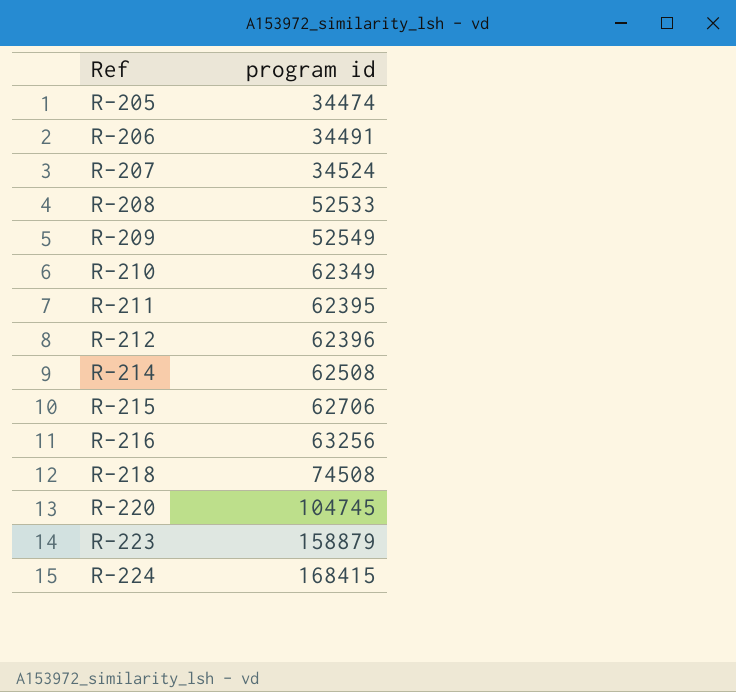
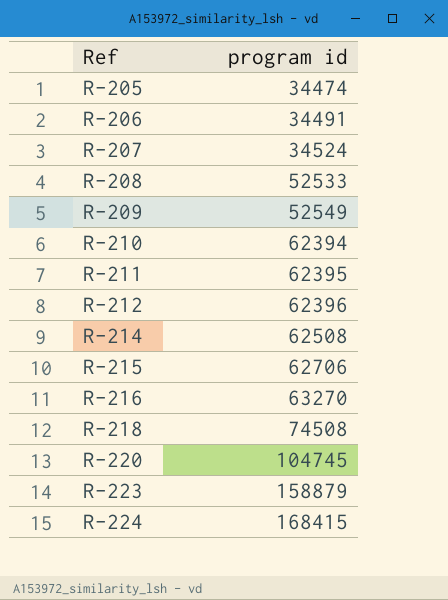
R-210 | program id: 62349 -> 62394
R-216 | program id: 63256 -> 63270

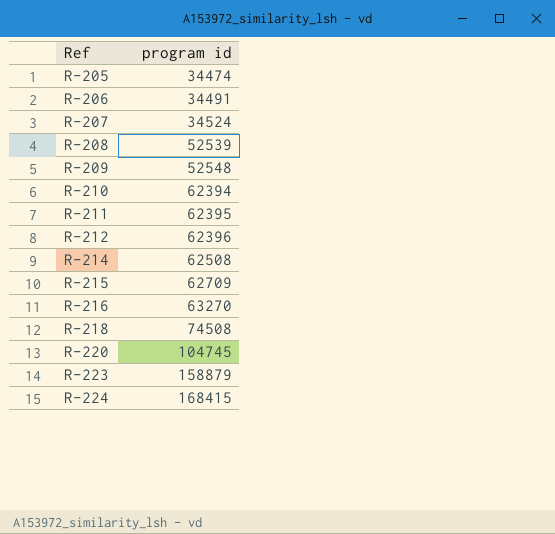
R-208 | program id: 52533 -> 52539
R-209 | program id: 52549 -> 52548
R-215 | program id: 62706 -> 62709

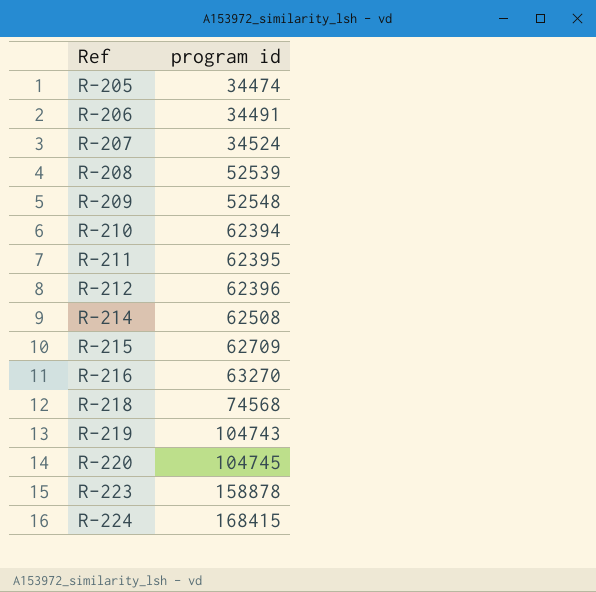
R-218 | program id: 74508 -> 74568
row R-219: none -> 104743
R-223 | program id: 158879 -> 158878

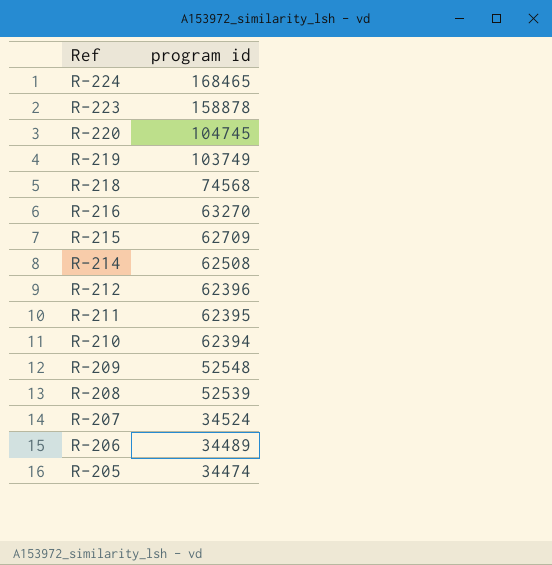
row order: Ref ascending -> Ref descending
R-224 | program id: 168415 -> 168465
R-219 | program id: 104743 -> 103749
R-206 | program id: 34491 -> 34489

